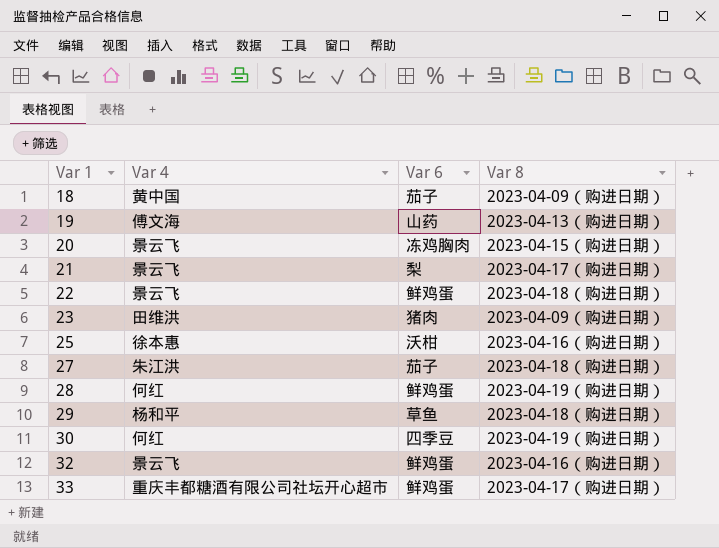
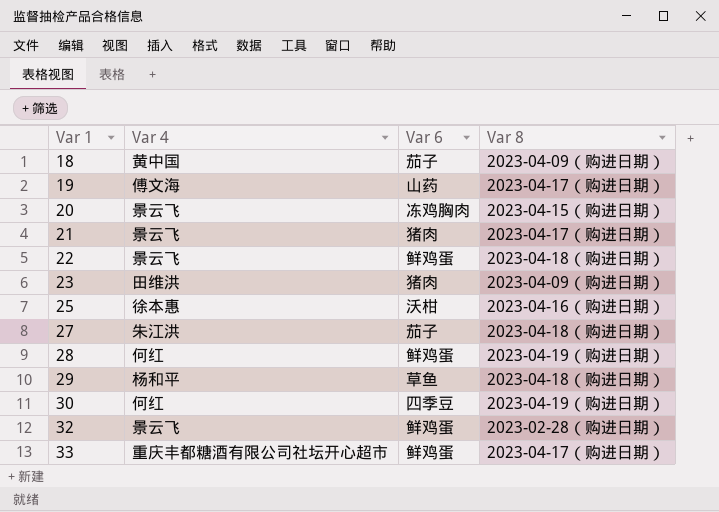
19 | Var 8: 2023-04-13（购进日期） -> 2023-04-17（购进日期）
21 | Var 6: 梨 -> 猪肉
32 | Var 8: 2023-04-16（购进日期） -> 2023-02-28（购进日期）

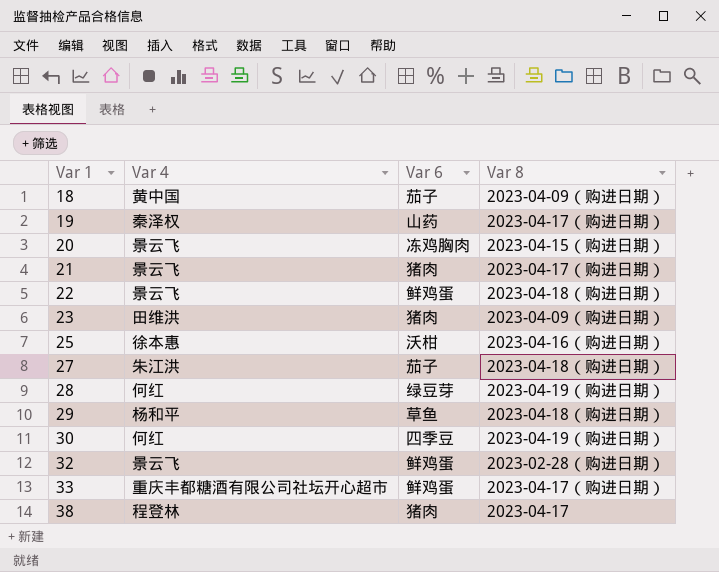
19 | Var 4: 傅文海 -> 秦泽权
28 | Var 6: 鲜鸡蛋 -> 绿豆芽
row 38: none -> 程登林 | 猪肉 | 2023-04-17

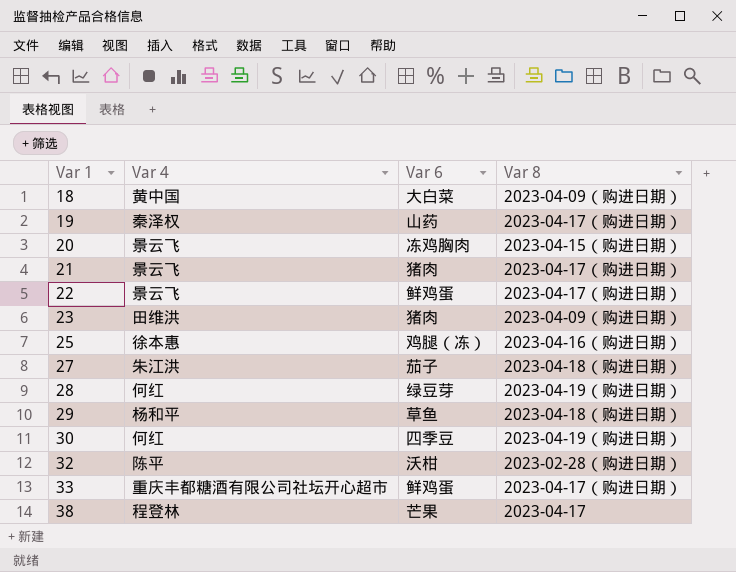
18 | Var 6: 茄子 -> 大白菜
22 | Var 8: 2023-04-18（购进日期） -> 2023-04-17（购进日期）
25 | Var 6: 沃柑 -> 鸡腿（冻）
32 | Var 4: 景云飞 -> 陈平
32 | Var 6: 鲜鸡蛋 -> 沃柑
38 | Var 6: 猪肉 -> 芒果

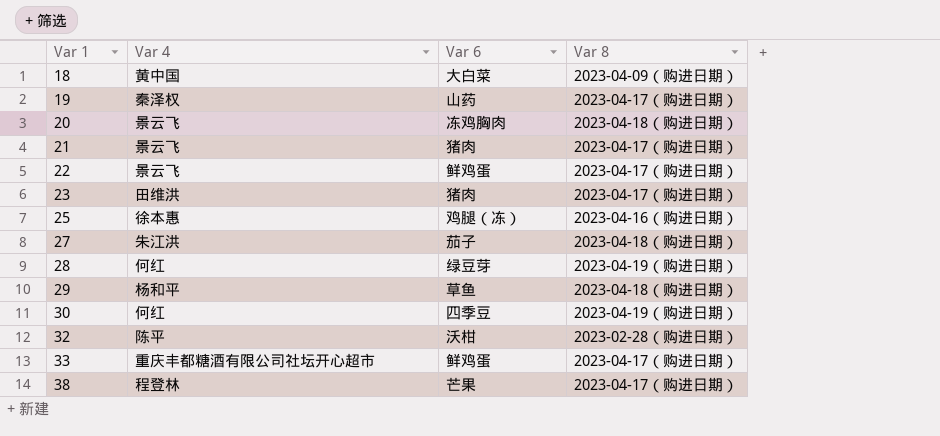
20 | Var 8: 2023-04-15（购进日期） -> 2023-04-18（购进日期）
23 | Var 8: 2023-04-09（购进日期） -> 2023-04-17（购进日期）
38 | Var 8: 2023-04-17 -> 2023-04-17（购进日期）

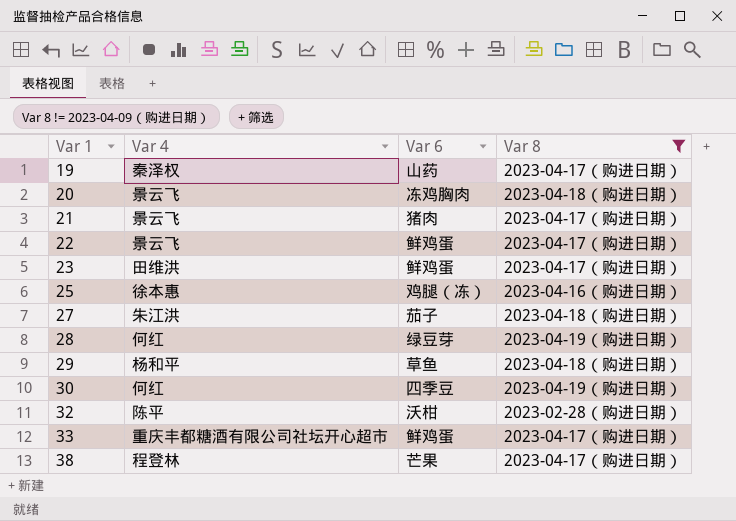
filter: none -> Var 8 != 2023-04-09（购进日期）
23 | Var 6: 猪肉 -> 鲜鸡蛋

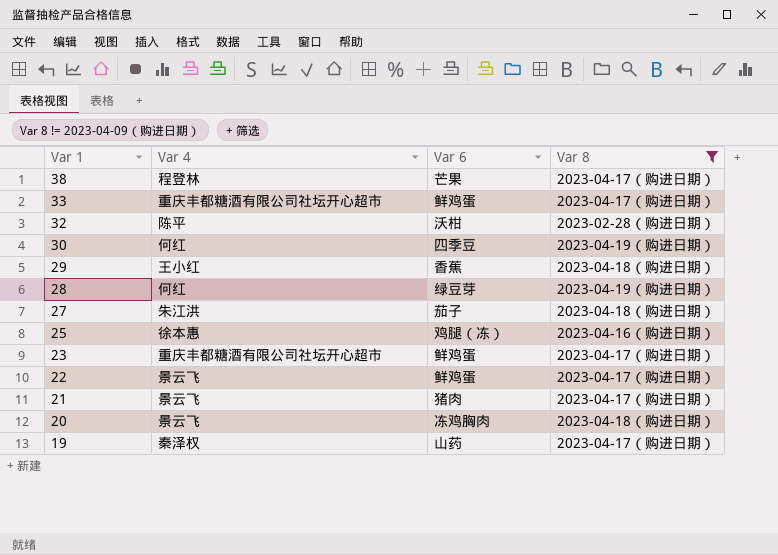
row order: Var 1 ascending -> Var 1 descending
29 | Var 4: 杨和平 -> 王小红
29 | Var 6: 草鱼 -> 香蕉
23 | Var 4: 田维洪 -> 重庆丰都糖酒有限公司社坛开心超市

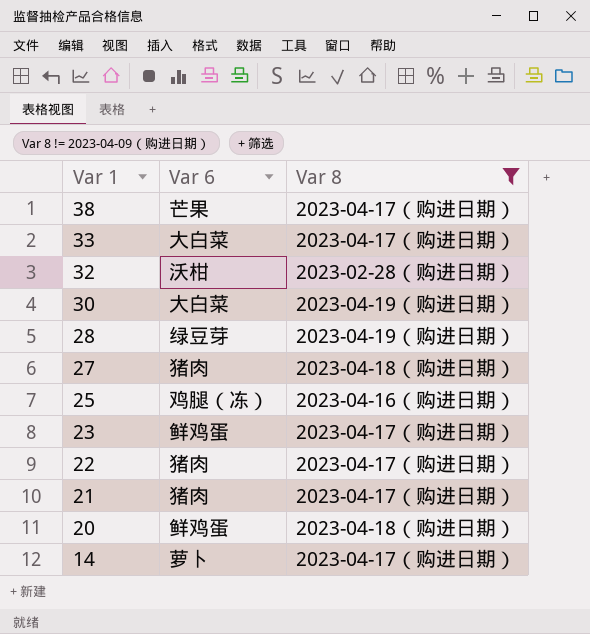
column Var 4 | position: 2 -> none
row 29: 王小红 | 香蕉 | 2023-04-18（购进日期） -> none
row 19: 秦泽权 | 山药 | 2023-04-17（购进日期） -> none
33 | Var 6: 鲜鸡蛋 -> 大白菜
30 | Var 6: 四季豆 -> 大白菜
27 | Var 6: 茄子 -> 猪肉
22 | Var 6: 鲜鸡蛋 -> 猪肉
20 | Var 6: 冻鸡胸肉 -> 鲜鸡蛋
row 14: none -> 萝卜 | 2023-04-17（购进日期）

